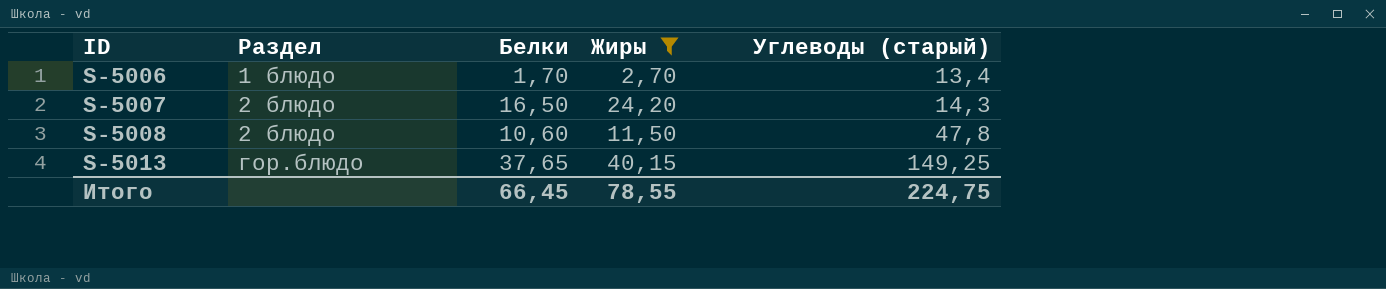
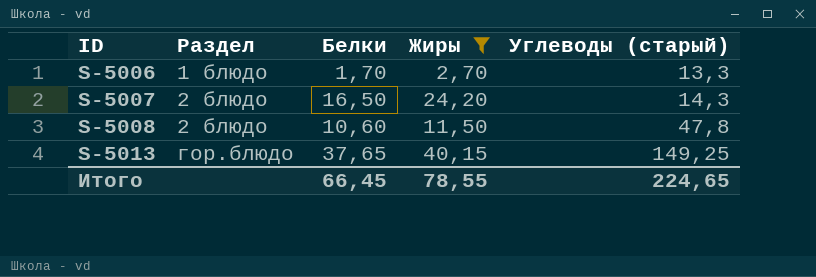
S-5006 | Углеводы (старый): 13,4 -> 13,3
Итого | Углеводы (старый): 224,75 -> 224,65

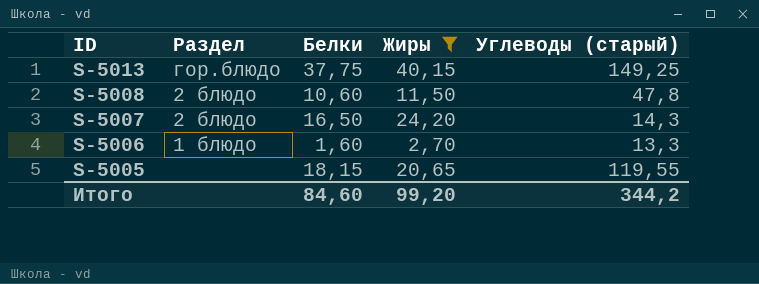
row order: ID ascending -> ID descending
S-5013 | Белки: 37,65 -> 37,75
S-5006 | Белки: 1,70 -> 1,60
row S-5005: none -> none | 18,15 | 20,65 | 119,55
Итого | Белки: 66,45 -> 84,60
Итого | Жиры: 78,55 -> 99,20
Итого | Углеводы (старый): 224,65 -> 344,2

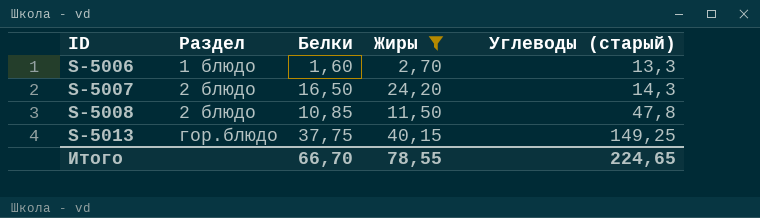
row order: ID descending -> ID ascending
row S-5005: none | 18,15 | 20,65 | 119,55 -> none
S-5008 | Белки: 10,60 -> 10,85
Итого | Белки: 84,60 -> 66,70
Итого | Жиры: 99,20 -> 78,55
Итого | Углеводы (старый): 344,2 -> 224,65

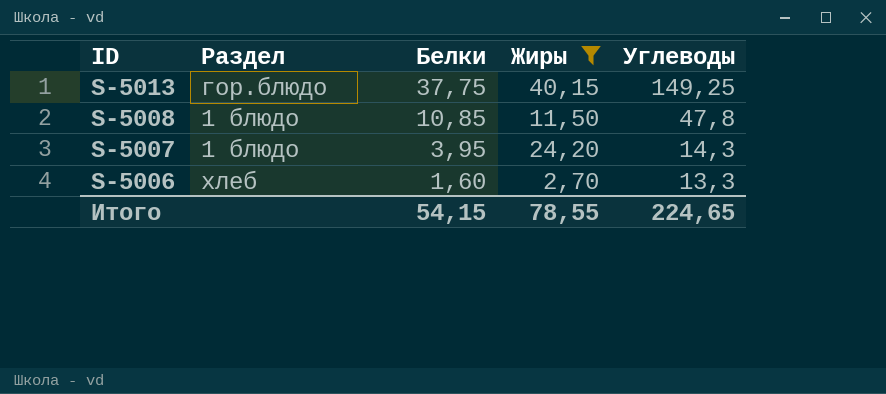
row order: ID ascending -> ID descending
column name: Углеводы (старый) -> Углеводы
S-5008 | Раздел: 2 блюдо -> 1 блюдо
S-5007 | Раздел: 2 блюдо -> 1 блюдо
S-5007 | Белки: 16,50 -> 3,95
S-5006 | Раздел: 1 блюдо -> хлеб
Итого | Белки: 66,70 -> 54,15

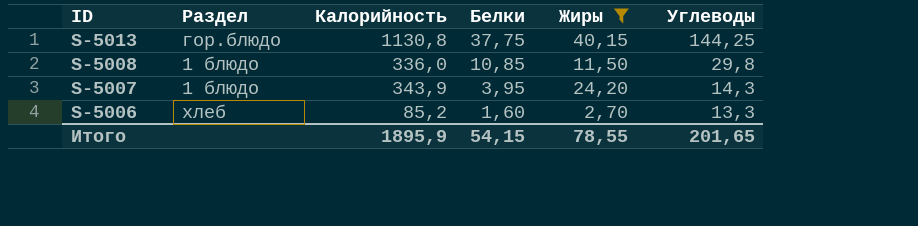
column Калорийность | position: none -> 3
S-5013 | Углеводы: 149,25 -> 144,25
S-5008 | Углеводы: 47,8 -> 29,8
Итого | Углеводы: 224,65 -> 201,65

